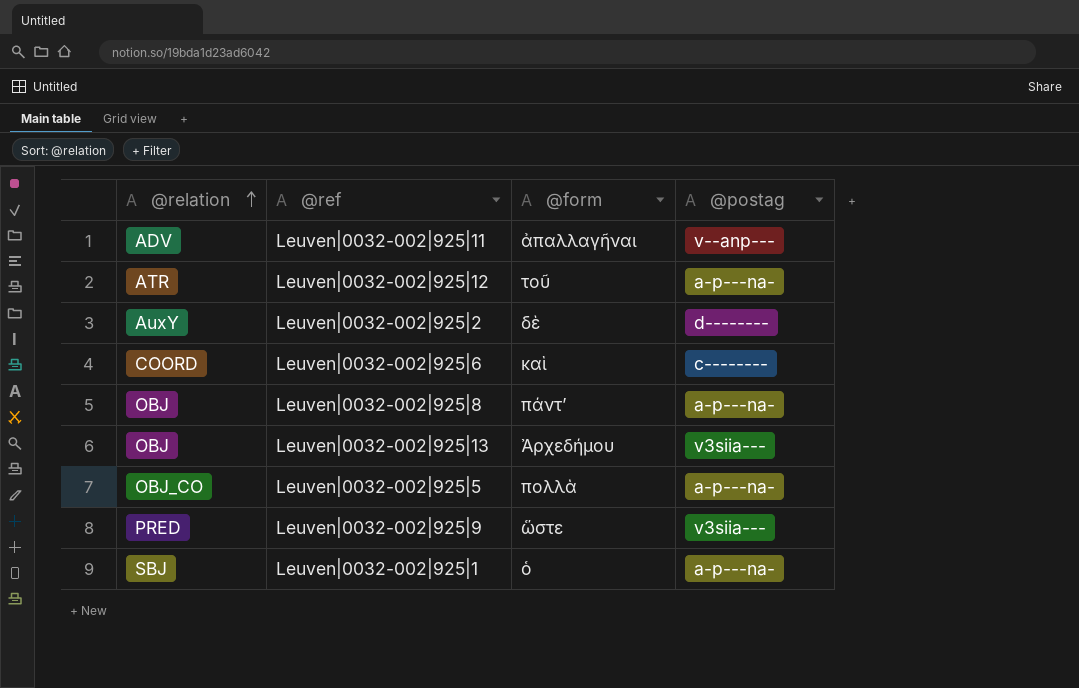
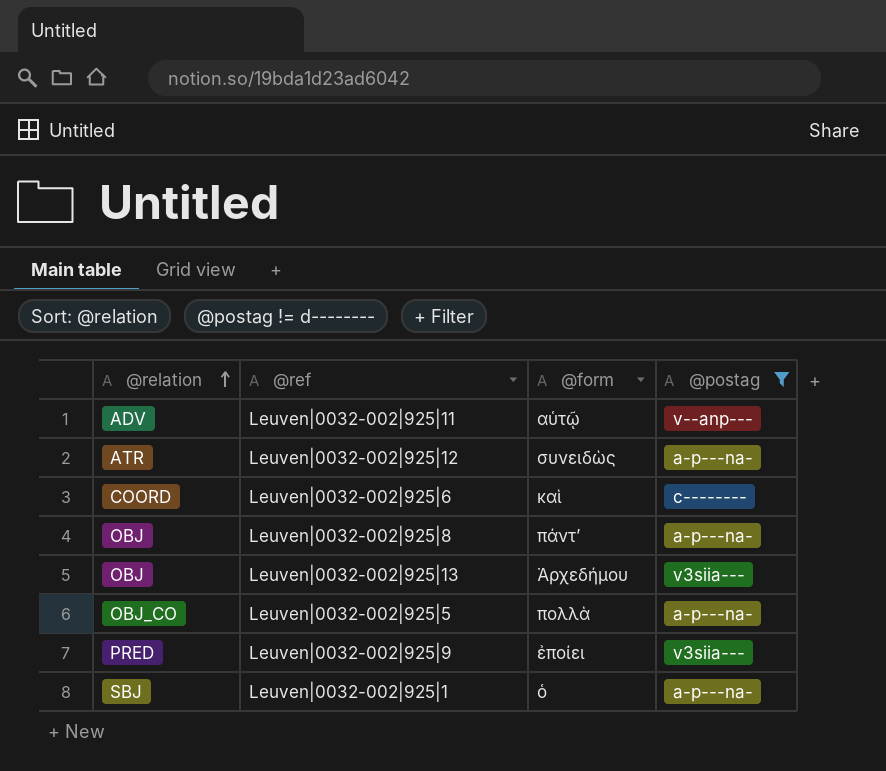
filter: none -> @postag != d--------
Leuven|0032-002|925|11 | @form: ἀπαλλαγῆναι -> αὑτῷ
Leuven|0032-002|925|12 | @form: τοῦ -> συνειδὼς
Leuven|0032-002|925|9 | @form: ὥστε -> ἐποίει

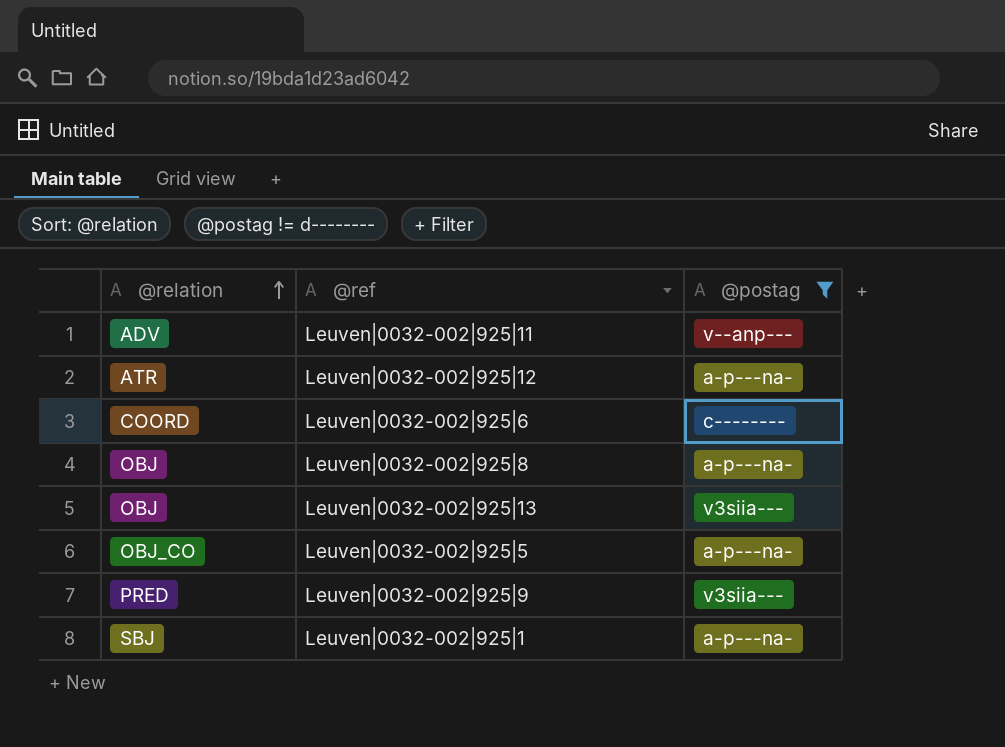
column @form | position: 3 -> none

